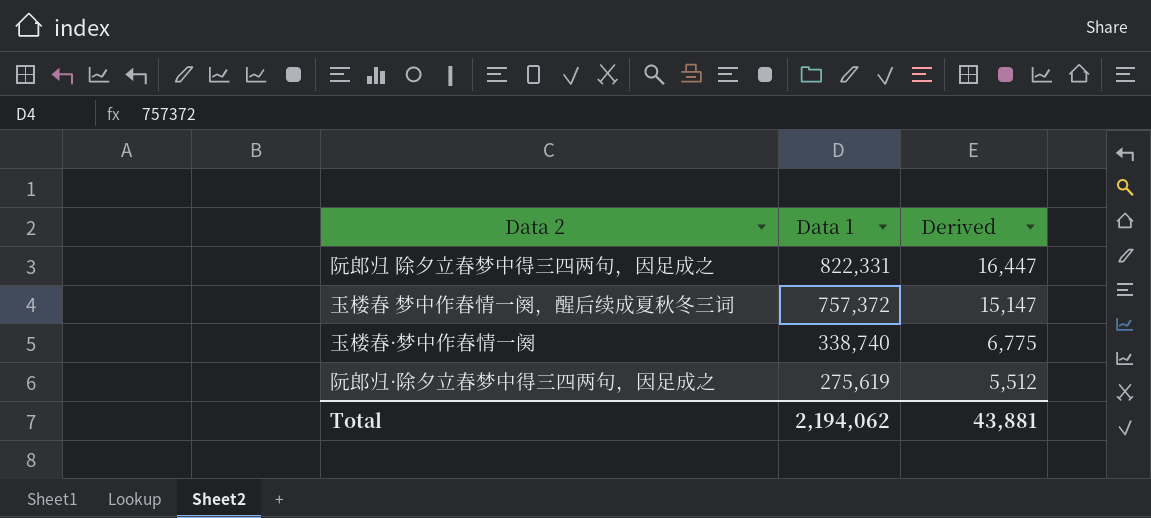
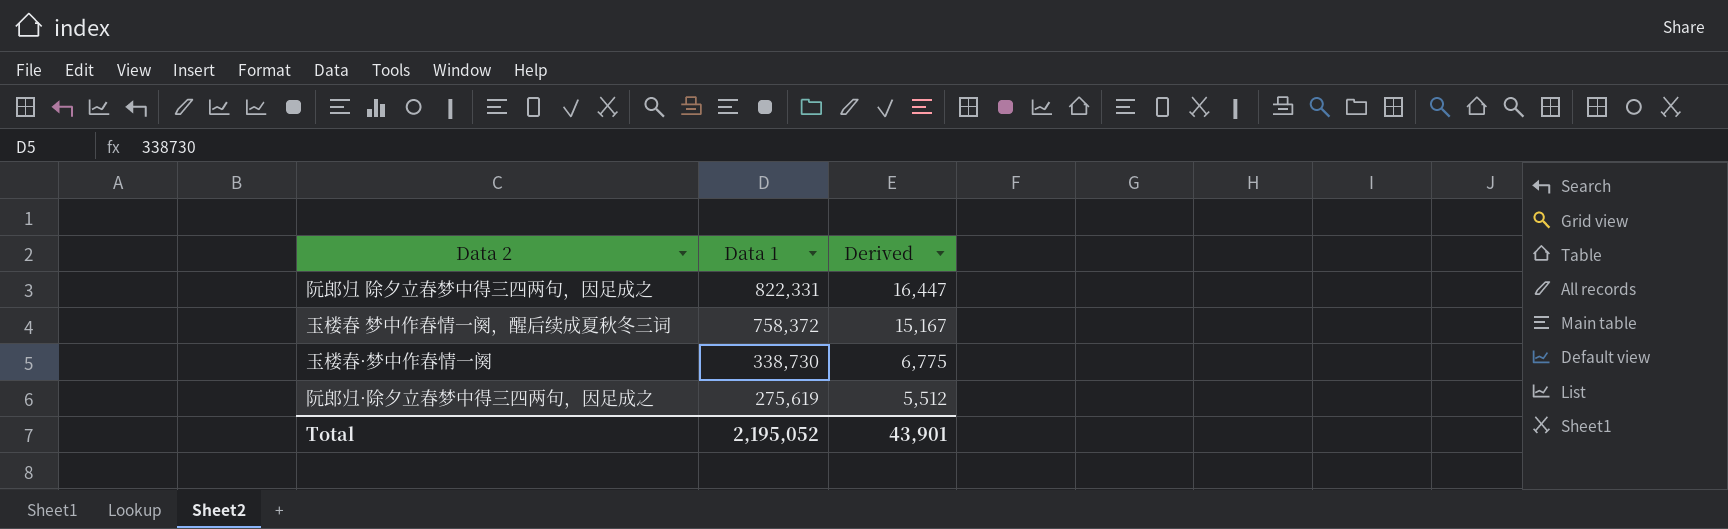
玉楼春 梦中作春情一阕，醒后续成夏秋冬三词 | Data 1: 757,372 -> 758,372
玉楼春 梦中作春情一阕，醒后续成夏秋冬三词 | Derived: 15,147 -> 15,167
玉楼春·梦中作春情一阕 | Data 1: 338,740 -> 338,730
Total | Data 1: 2,194,062 -> 2,195,052
Total | Derived: 43,881 -> 43,901

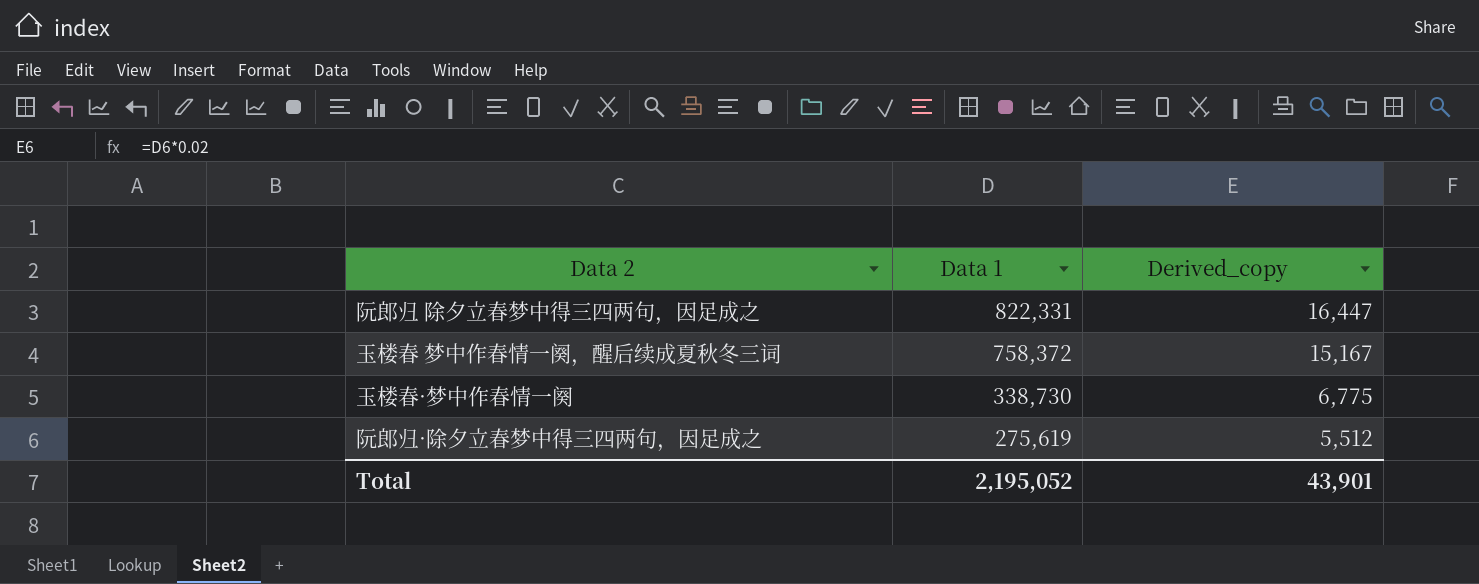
column name: Derived -> Derived_copy

